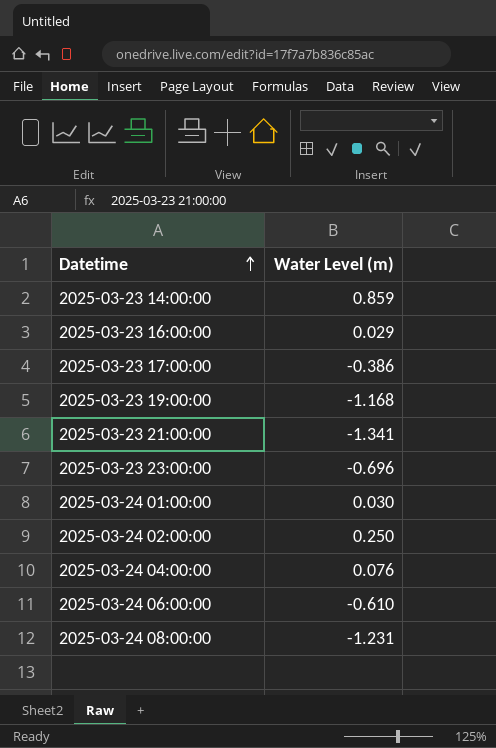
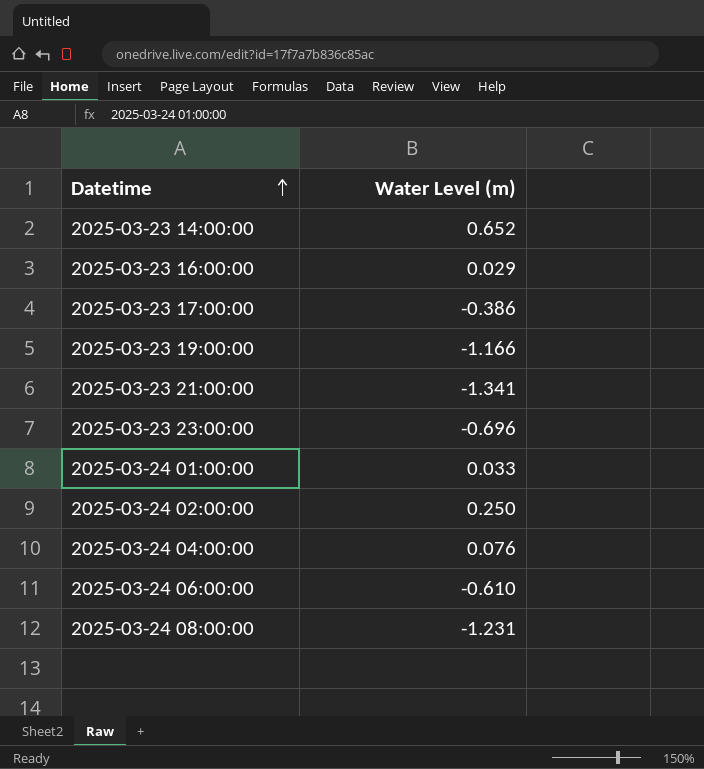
2025-03-23 14:00:00 | Water Level (m): 0.859 -> 0.652
2025-03-23 19:00:00 | Water Level (m): -1.168 -> -1.166
2025-03-24 01:00:00 | Water Level (m): 0.030 -> 0.033

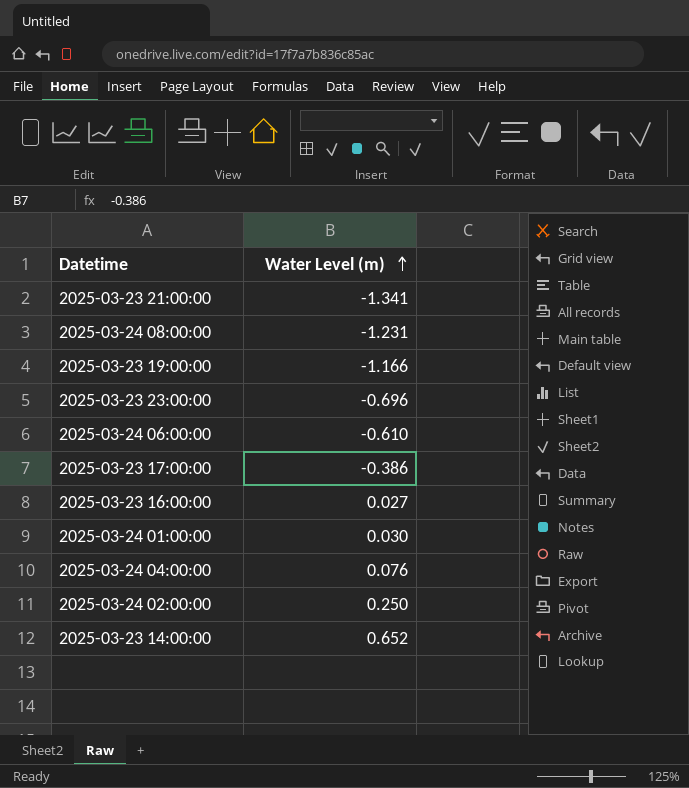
row order: Datetime ascending -> Water Level (m) ascending
2025-03-23 16:00:00 | Water Level (m): 0.029 -> 0.027
2025-03-24 01:00:00 | Water Level (m): 0.033 -> 0.030

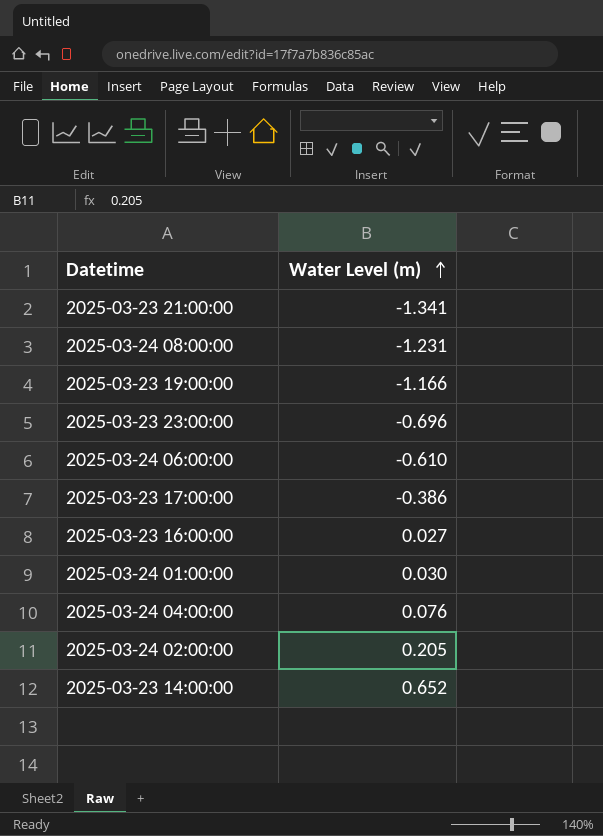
2025-03-24 02:00:00 | Water Level (m): 0.250 -> 0.205

